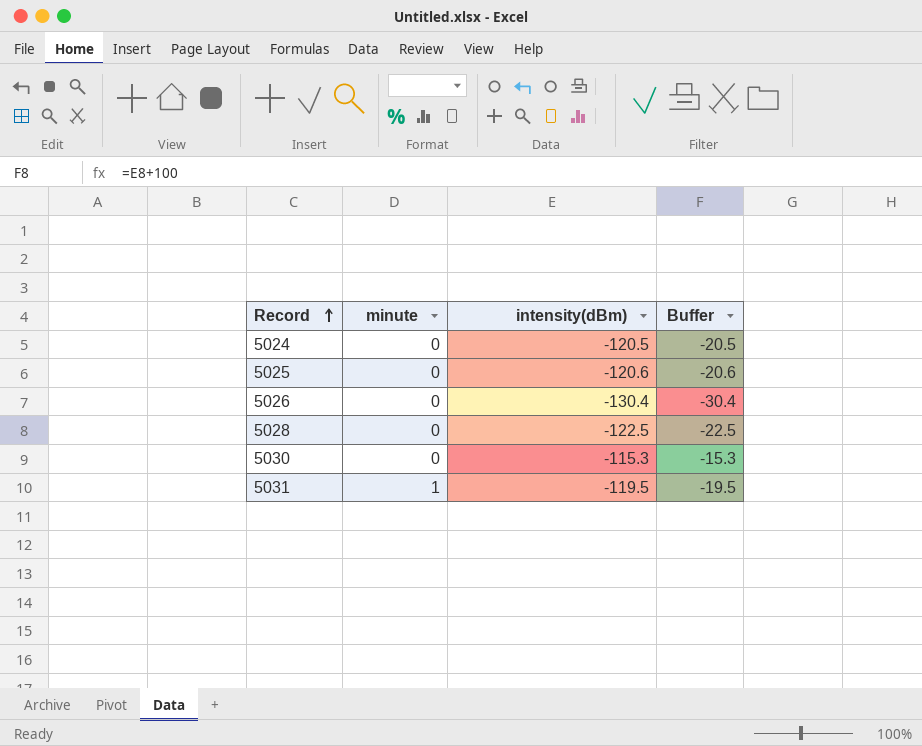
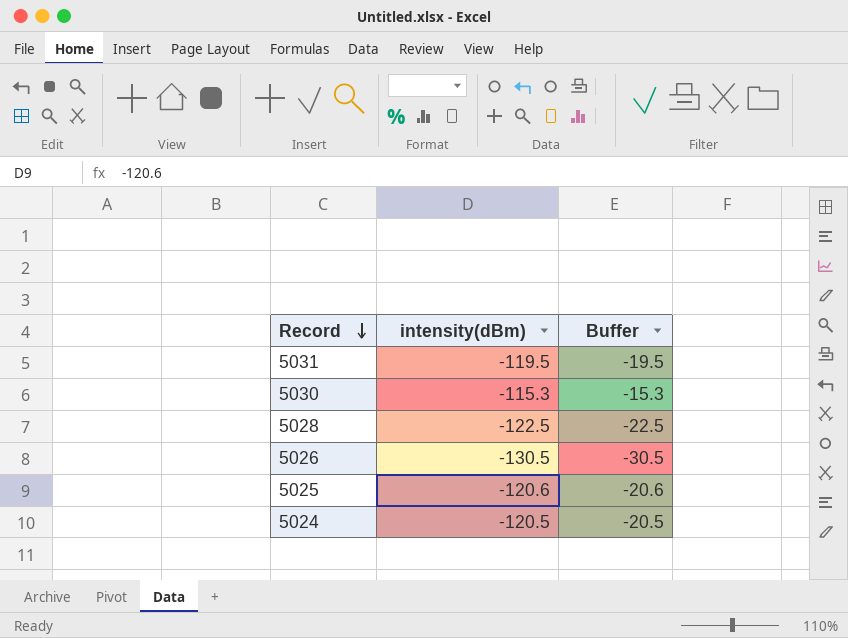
row order: Record ascending -> Record descending
column minute | position: 2 -> none
5026 | intensity(dBm): -130.4 -> -130.5
5026 | Buffer: -30.4 -> -30.5

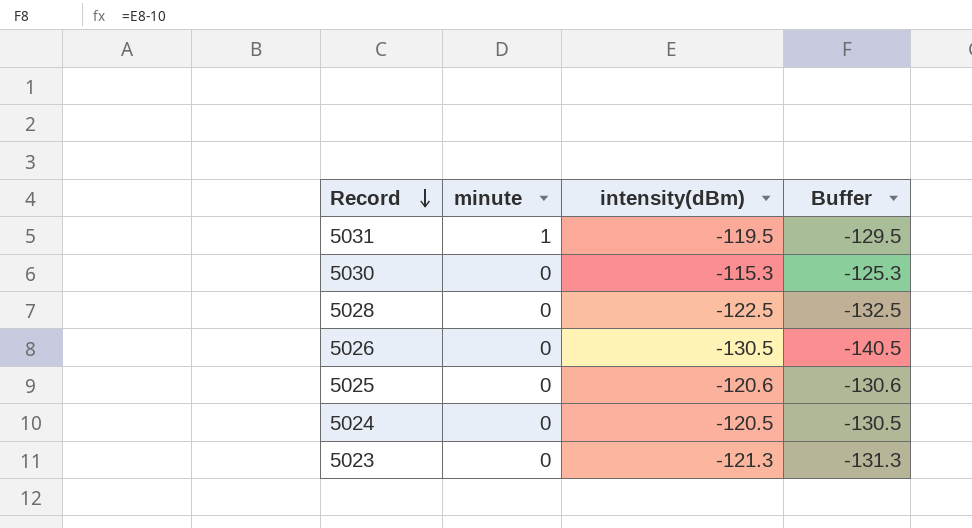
column minute | position: none -> 2
column Buffer | formula: [intensity(dBm)] + 100 -> [intensity(dBm)] - 10
row 5023: none -> 0 | -121.3 | -131.3

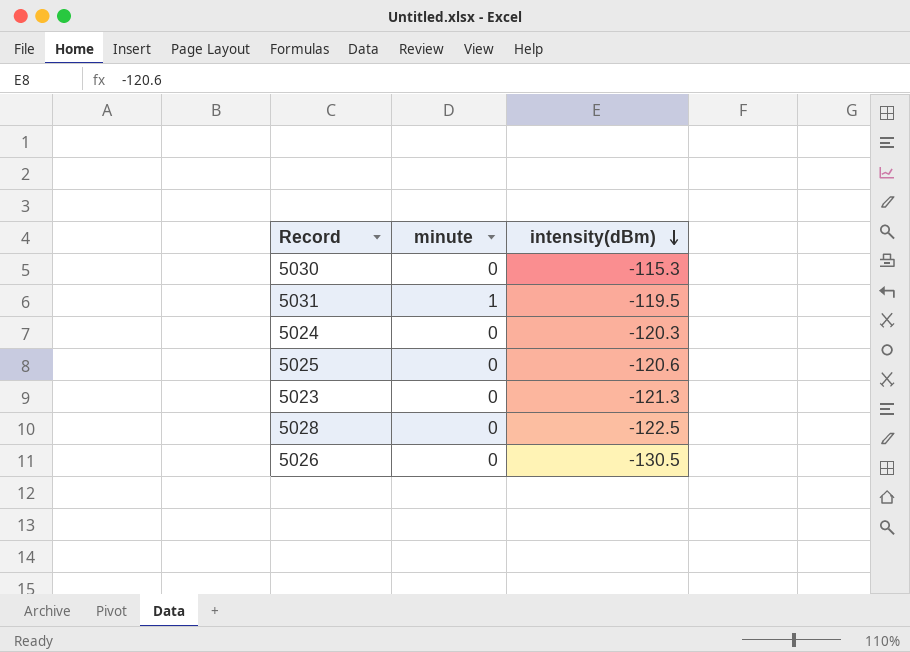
row order: Record descending -> intensity(dBm) descending
column Buffer | formula: [intensity(dBm)] - 10 -> none
5024 | intensity(dBm): -120.5 -> -120.3

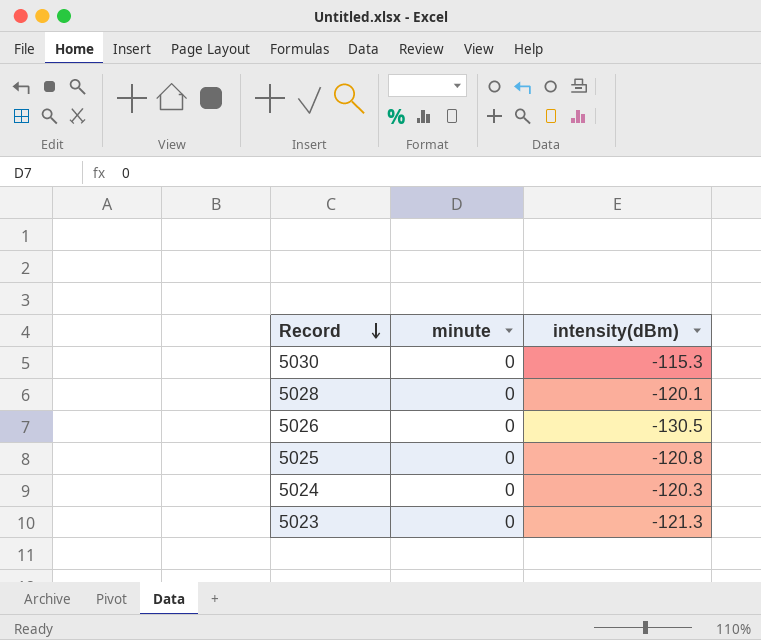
row order: intensity(dBm) descending -> Record descending
row 5031: 1 | -119.5 -> none
5028 | intensity(dBm): -122.5 -> -120.1
5025 | intensity(dBm): -120.6 -> -120.8

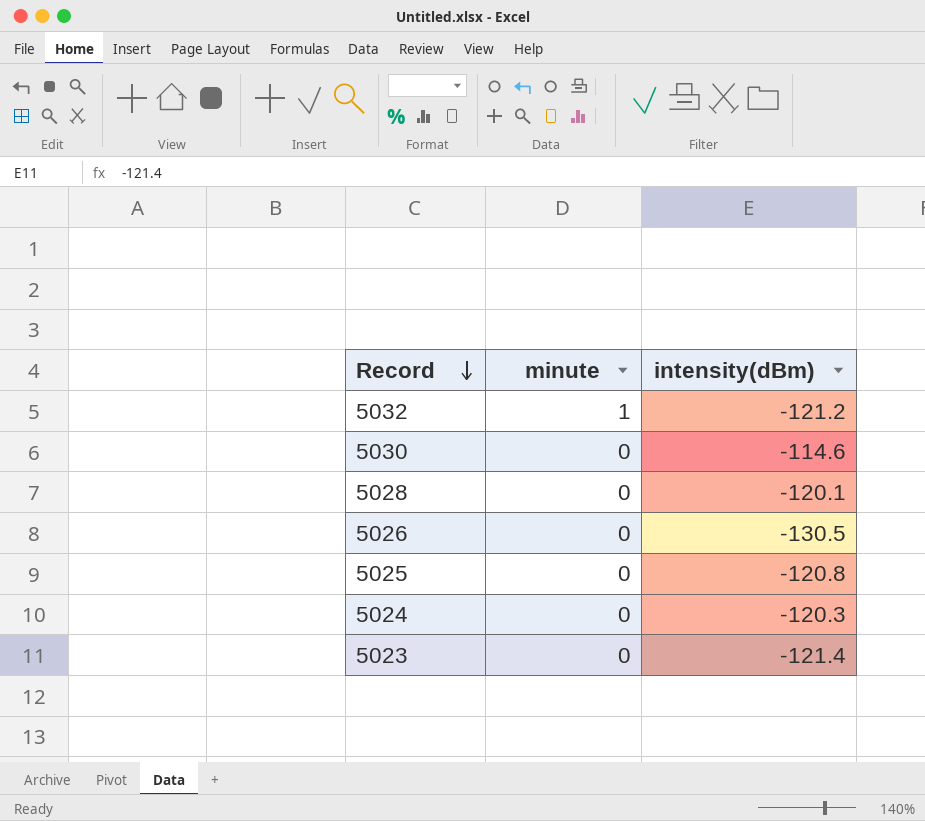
row 5032: none -> 1 | -121.2
5030 | intensity(dBm): -115.3 -> -114.6
5023 | intensity(dBm): -121.3 -> -121.4

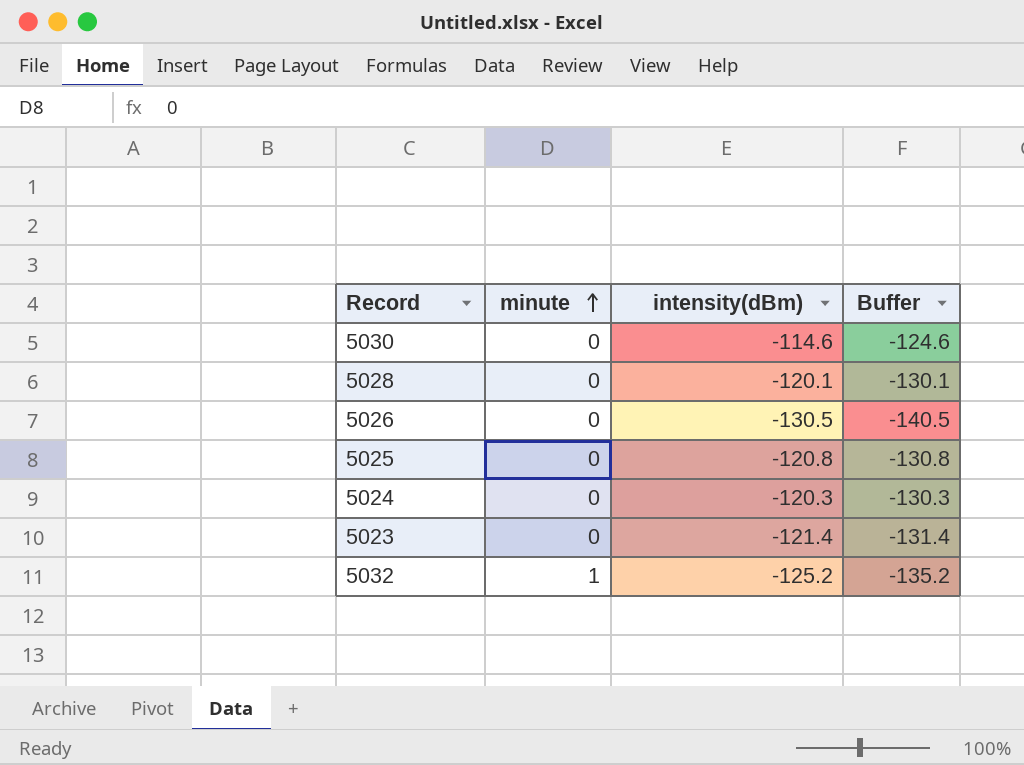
row order: Record descending -> minute ascending
column Buffer | formula: none -> [intensity(dBm)] - 10
5032 | intensity(dBm): -121.2 -> -125.2

